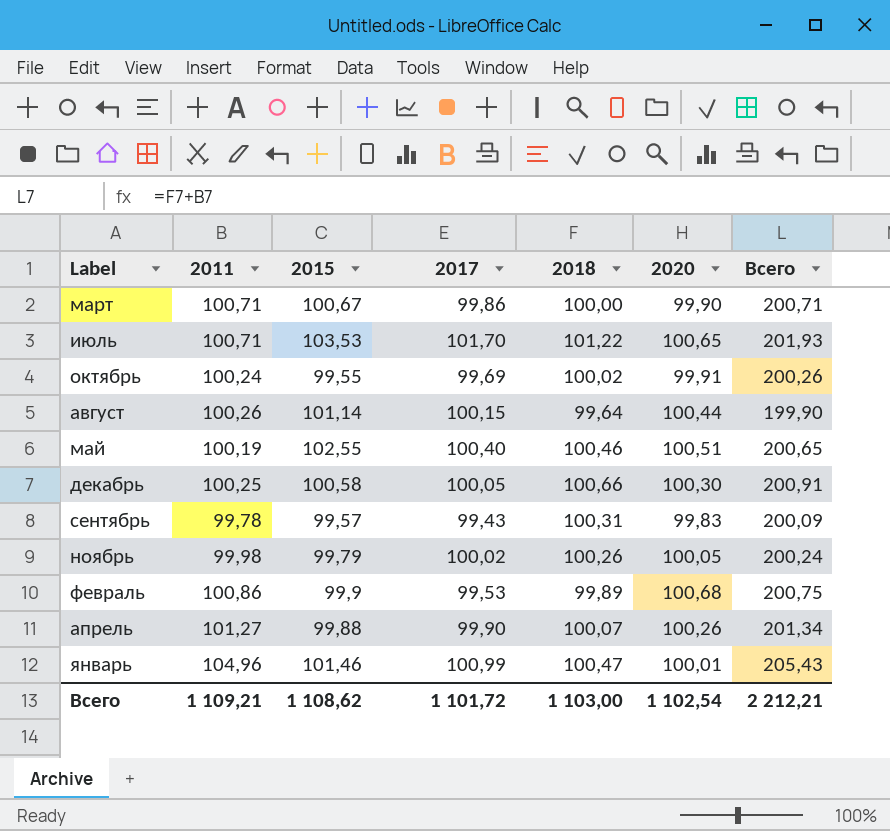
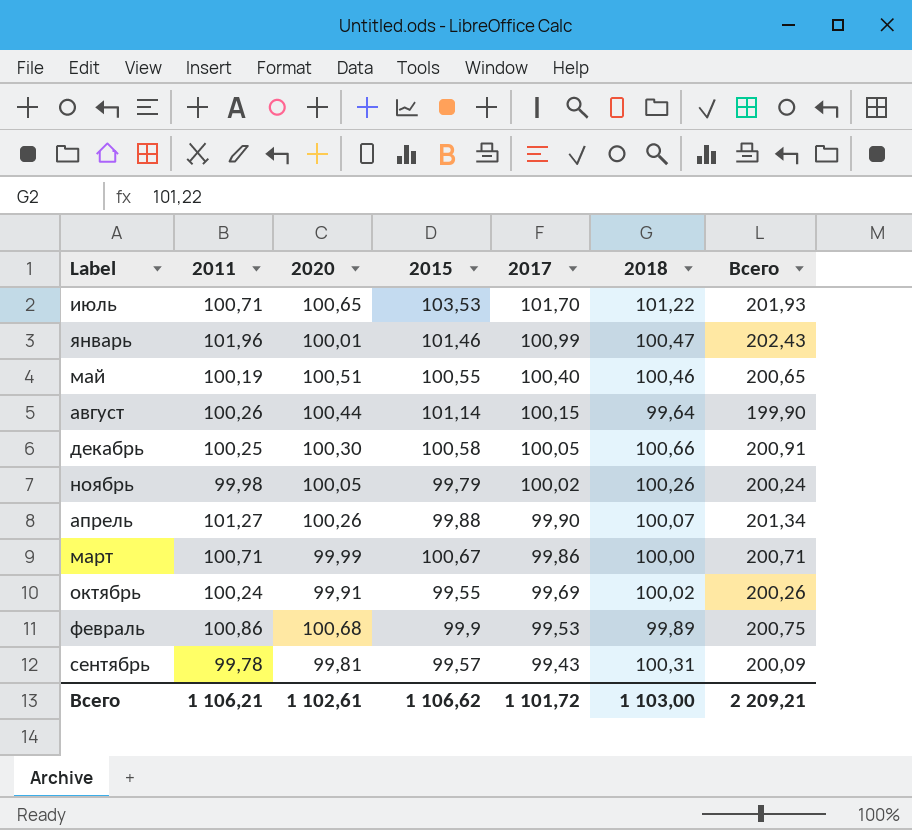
row order: none -> 2017 descending
column 2020 | position: 6 -> 3
январь | 2011: 104,96 -> 101,96
январь | Всего: 205,43 -> 202,43
май | 2015: 102,55 -> 100,55
март | 2020: 99,90 -> 99,99
сентябрь | 2020: 99,83 -> 99,81
Всего | 2011: 1 109,21 -> 1 106,21
Всего | 2020: 1 102,54 -> 1 102,61
Всего | 2015: 1 108,62 -> 1 106,62
Всего | Всего: 2 212,21 -> 2 209,21

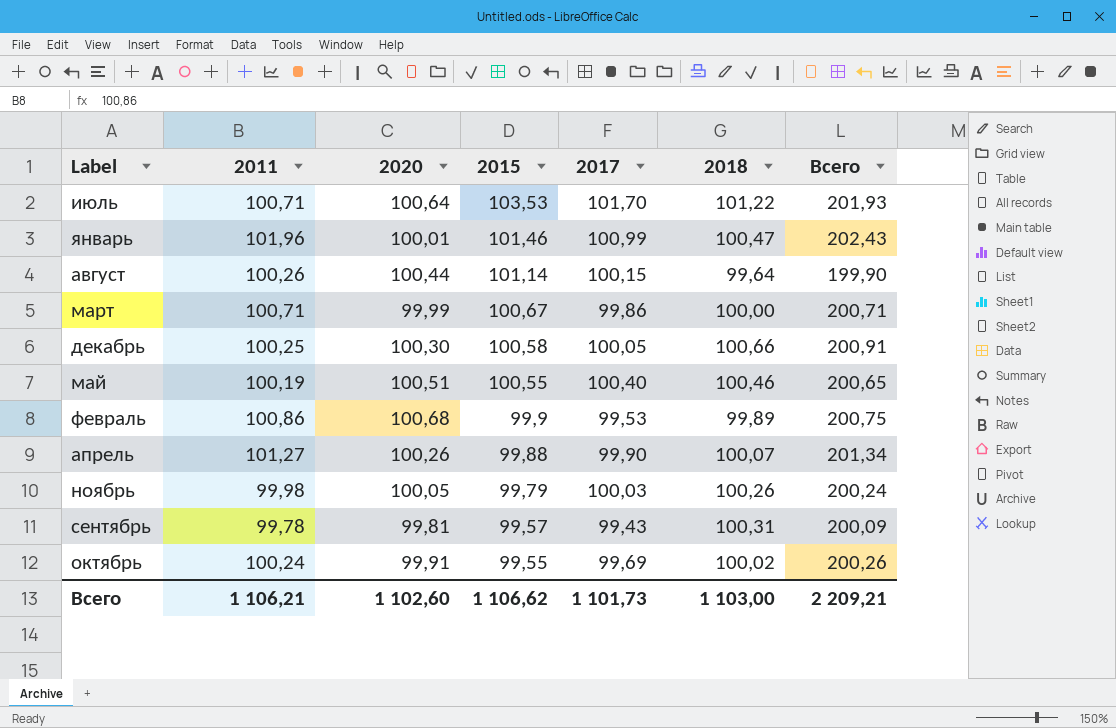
row order: 2017 descending -> 2015 descending
июль | 2020: 100,65 -> 100,64
ноябрь | 2017: 100,02 -> 100,03
Всего | 2020: 1 102,61 -> 1 102,60
Всего | 2017: 1 101,72 -> 1 101,73

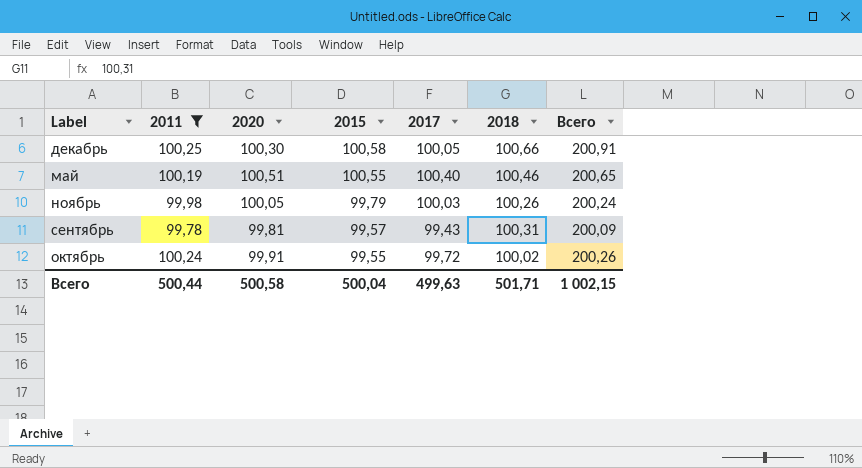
filter: none -> 2011 <= 100,25
октябрь | 2017: 99,69 -> 99,72
Всего | 2011: 1 106,21 -> 500,44
Всего | 2020: 1 102,60 -> 500,58
Всего | 2015: 1 106,62 -> 500,04
Всего | 2017: 1 101,73 -> 499,63
Всего | 2018: 1 103,00 -> 501,71
Всего | Всего: 2 209,21 -> 1 002,15

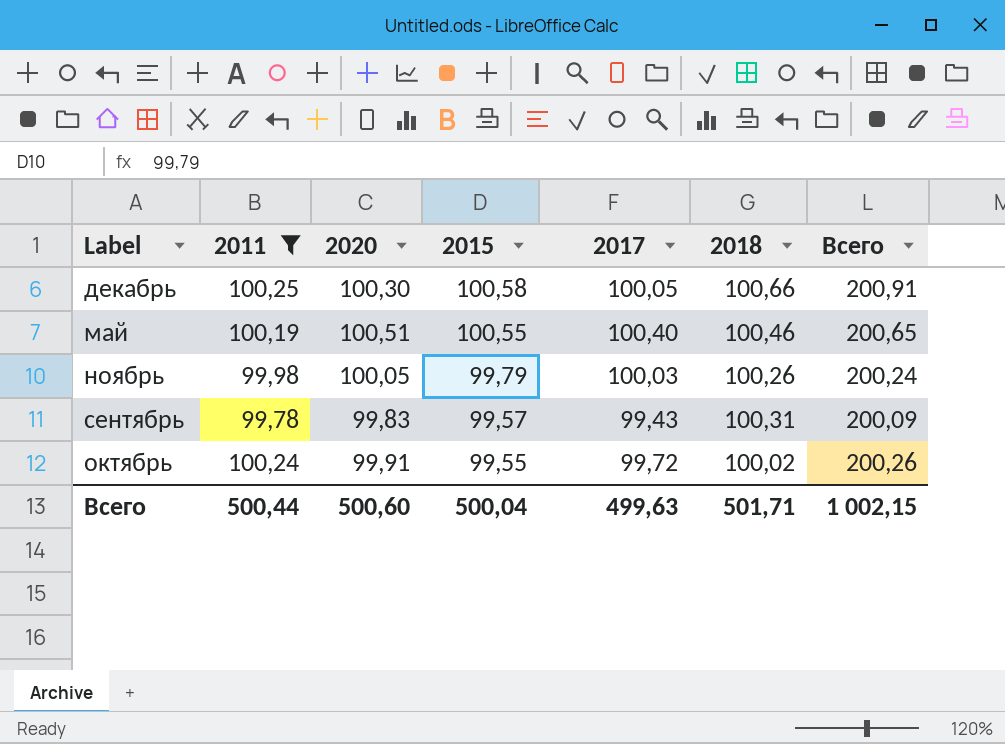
сентябрь | 2020: 99,81 -> 99,83
Всего | 2020: 500,58 -> 500,60

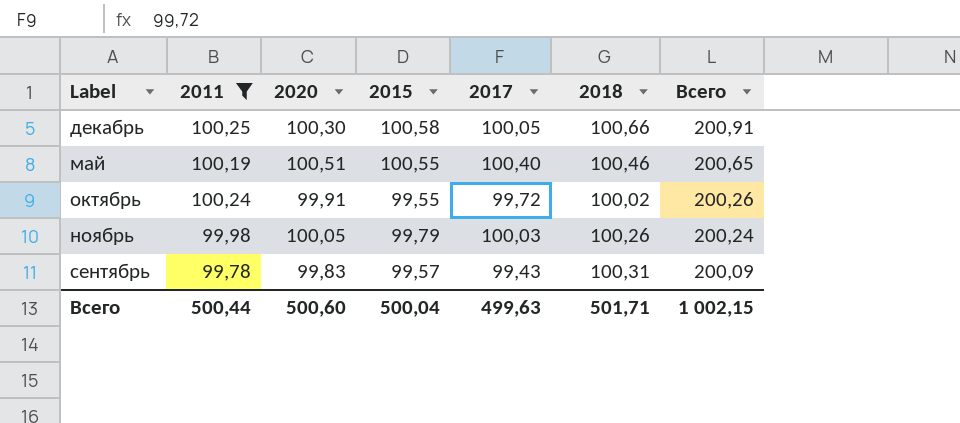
row order: 2015 descending -> Всего descending

